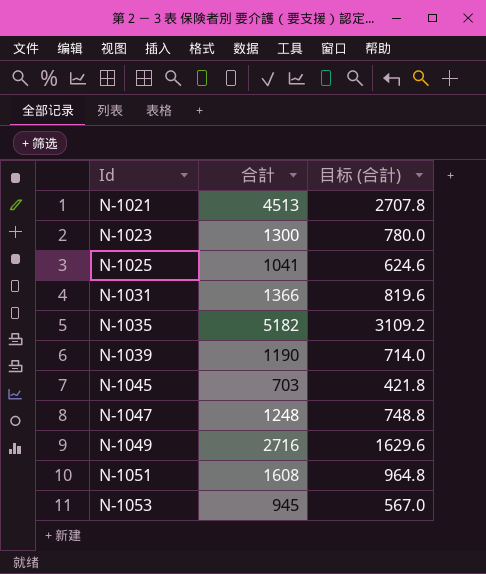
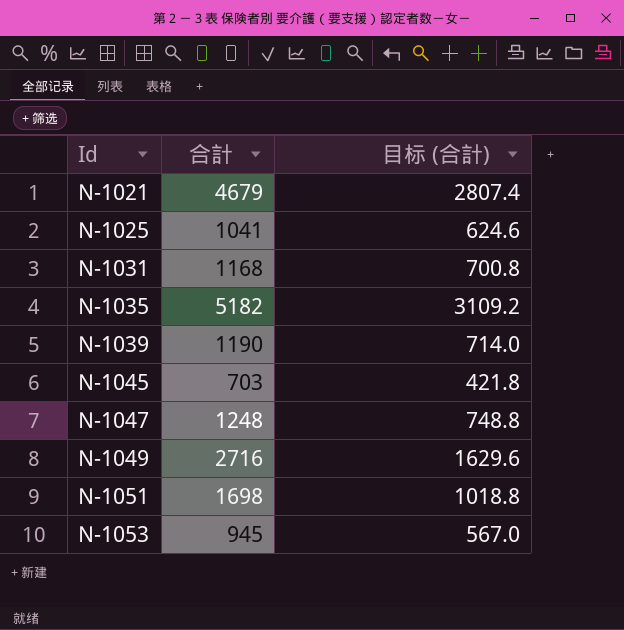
row N-1023: 1300 | 780.0 -> none
N-1021 | 合計: 4513 -> 4679
N-1021 | 目标 (合計): 2707.8 -> 2807.4
N-1031 | 合計: 1366 -> 1168
N-1031 | 目标 (合計): 819.6 -> 700.8
N-1051 | 合計: 1608 -> 1698
N-1051 | 目标 (合計): 964.8 -> 1018.8

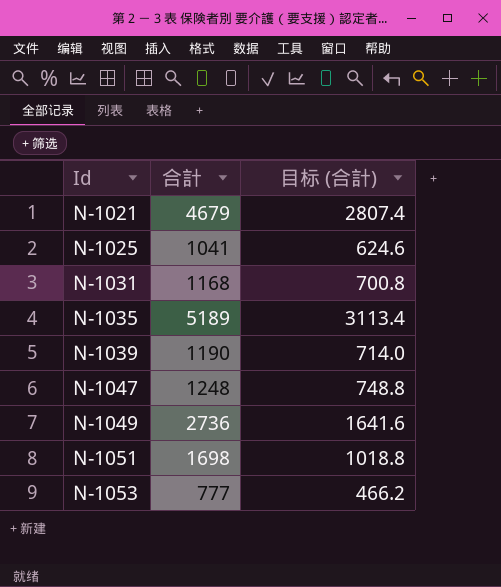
row N-1045: 703 | 421.8 -> none
N-1035 | 合計: 5182 -> 5189
N-1035 | 目标 (合計): 3109.2 -> 3113.4
N-1049 | 合計: 2716 -> 2736
N-1049 | 目标 (合計): 1629.6 -> 1641.6
N-1053 | 合計: 945 -> 777
N-1053 | 目标 (合計): 567.0 -> 466.2

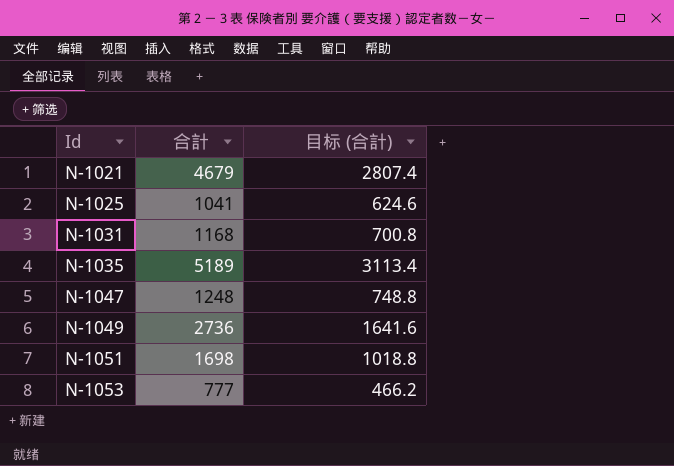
row N-1039: 1190 | 714.0 -> none

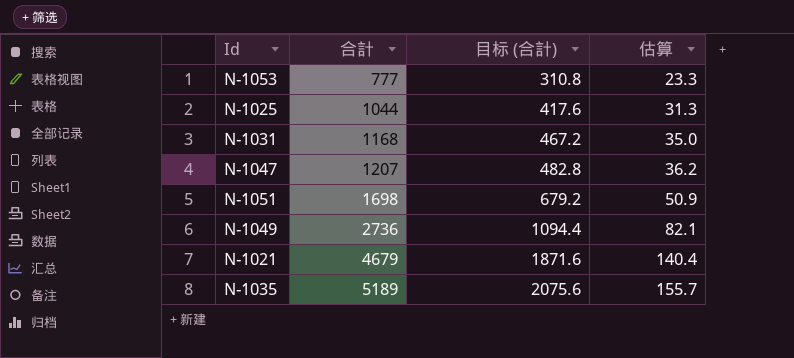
row order: Id ascending -> 合計 ascending
column 目标 (合計) | formula: [合計] * 0.6 -> [合計] * 0.4
column 估算 | formula: none -> [合計] * 0.03
N-1025 | 合計: 1041 -> 1044
N-1047 | 合計: 1248 -> 1207

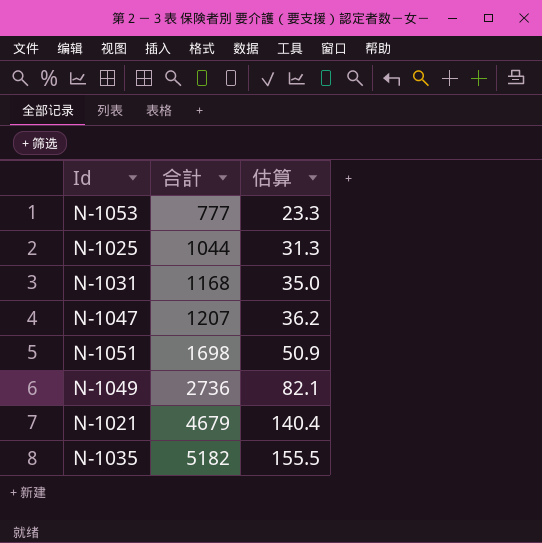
column 目标 (合計) | formula: [合計] * 0.4 -> none
N-1035 | 合計: 5189 -> 5182
N-1035 | 估算: 155.7 -> 155.5

